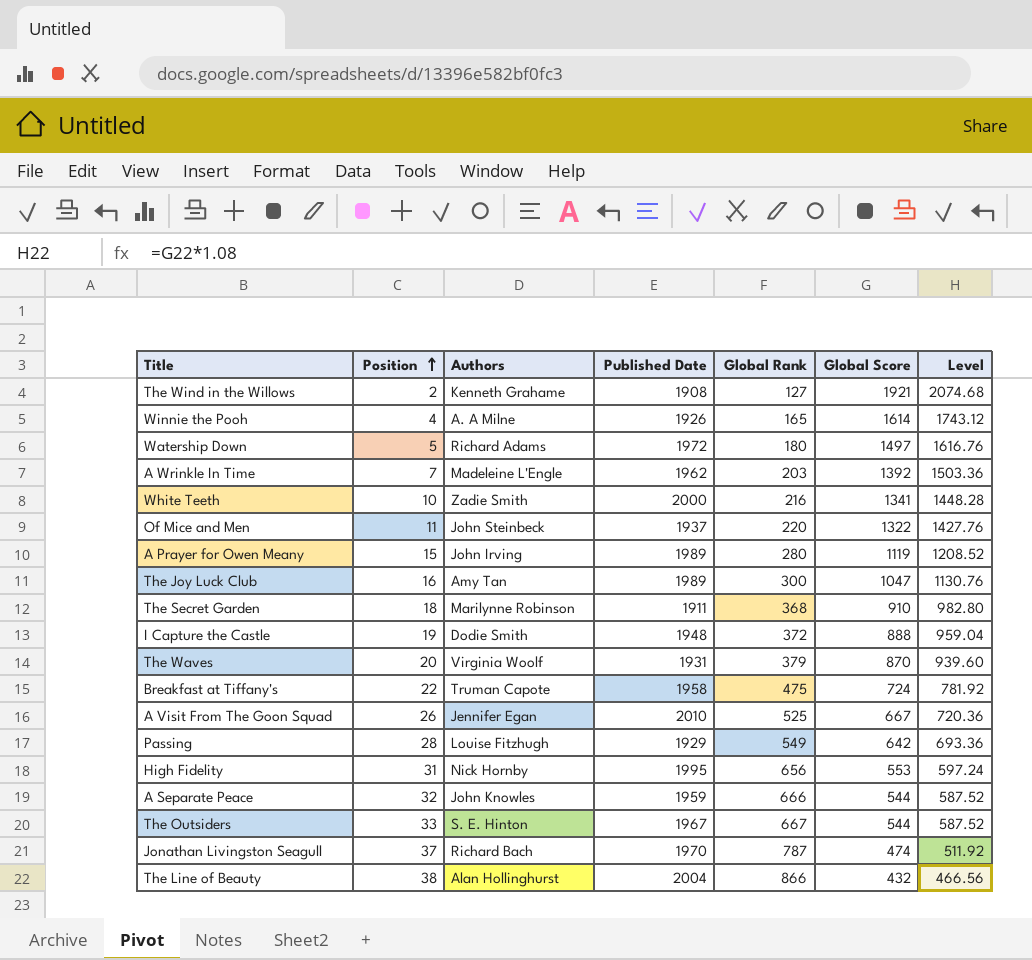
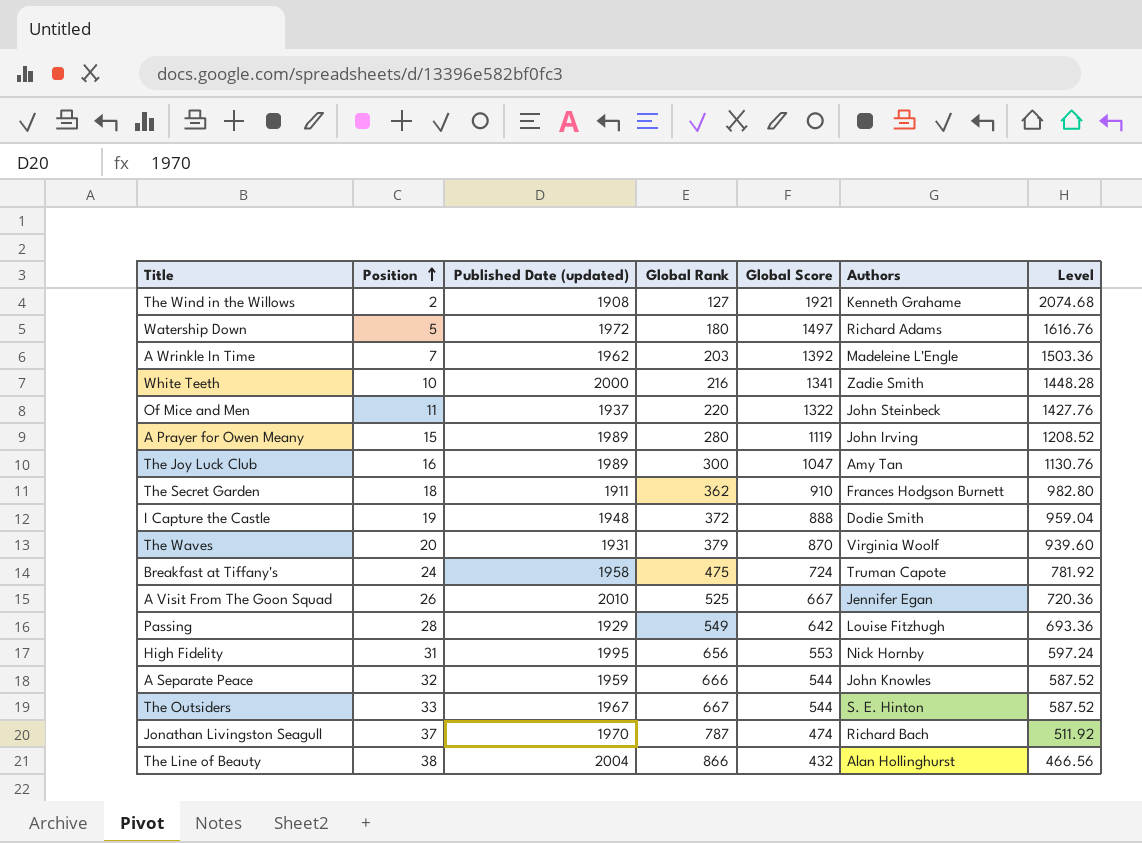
column name: Published Date -> Published Date (updated)
column Authors | position: 3 -> 6
row Winnie the Pooh: 4 | A. A Milne | 1926 | 165 | 1614 | 1743.12 -> none
The Secret Garden | Global Rank: 368 -> 362
The Secret Garden | Authors: Marilynne Robinson -> Frances Hodgson Burnett
Breakfast at Tiffany's | Position: 22 -> 24

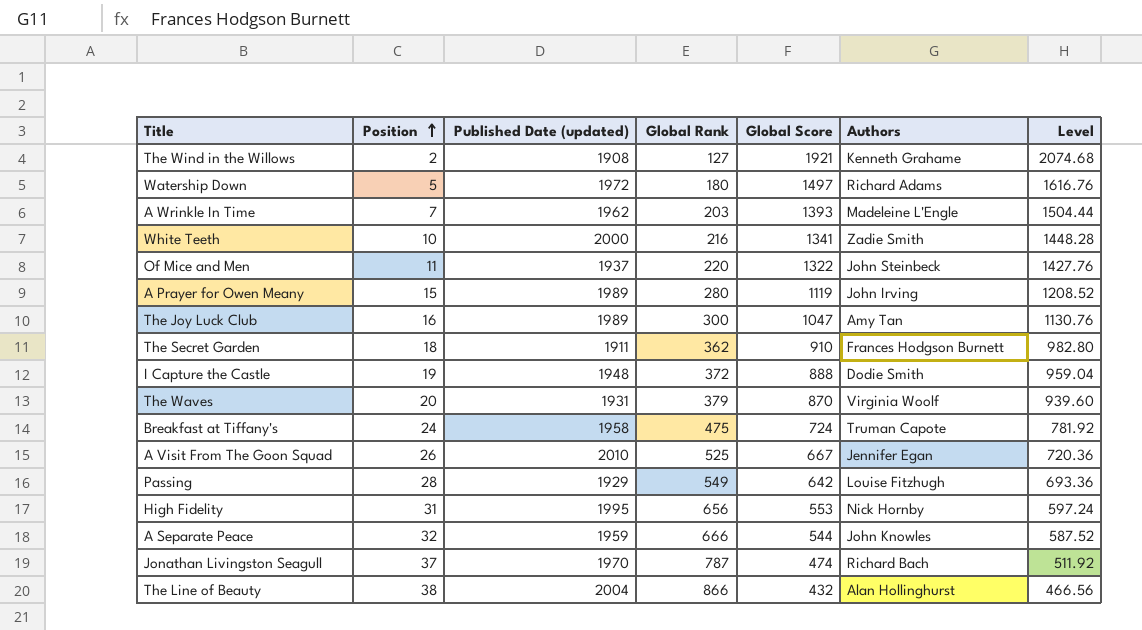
row The Outsiders: 33 | 1967 | 667 | 544 | S. E. Hinton | 587.52 -> none
A Wrinkle In Time | Global Score: 1392 -> 1393
A Wrinkle In Time | Level: 1503.36 -> 1504.44

